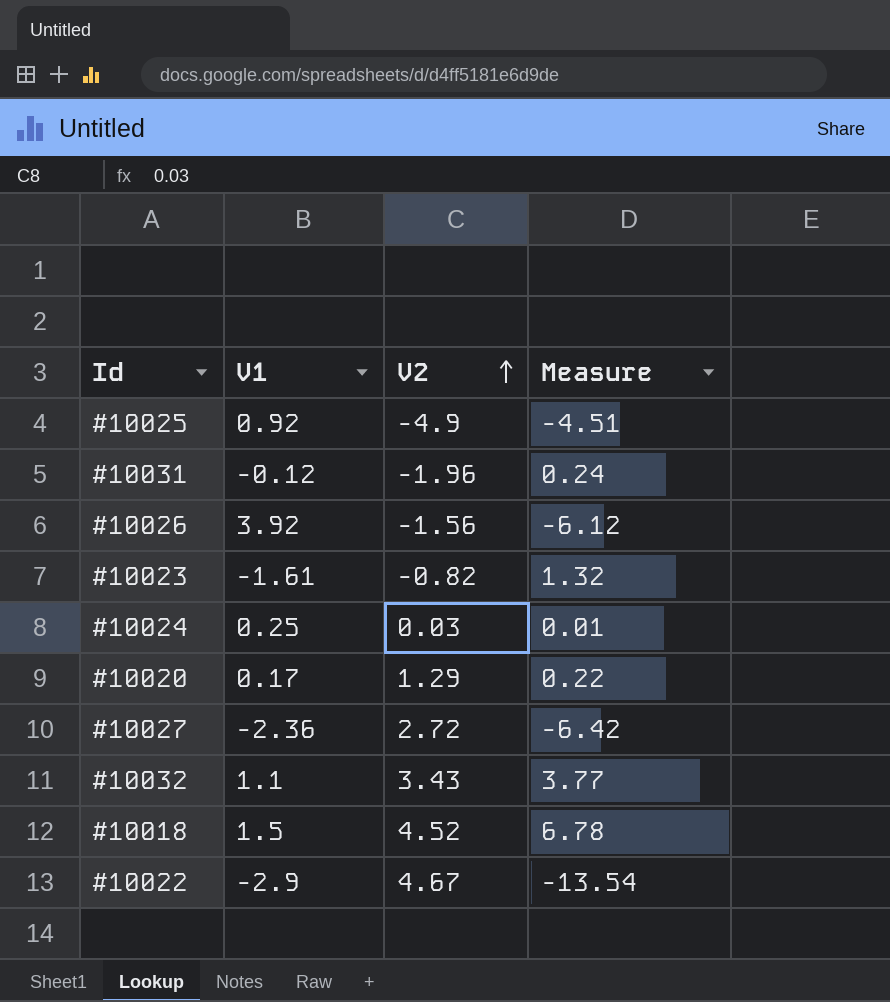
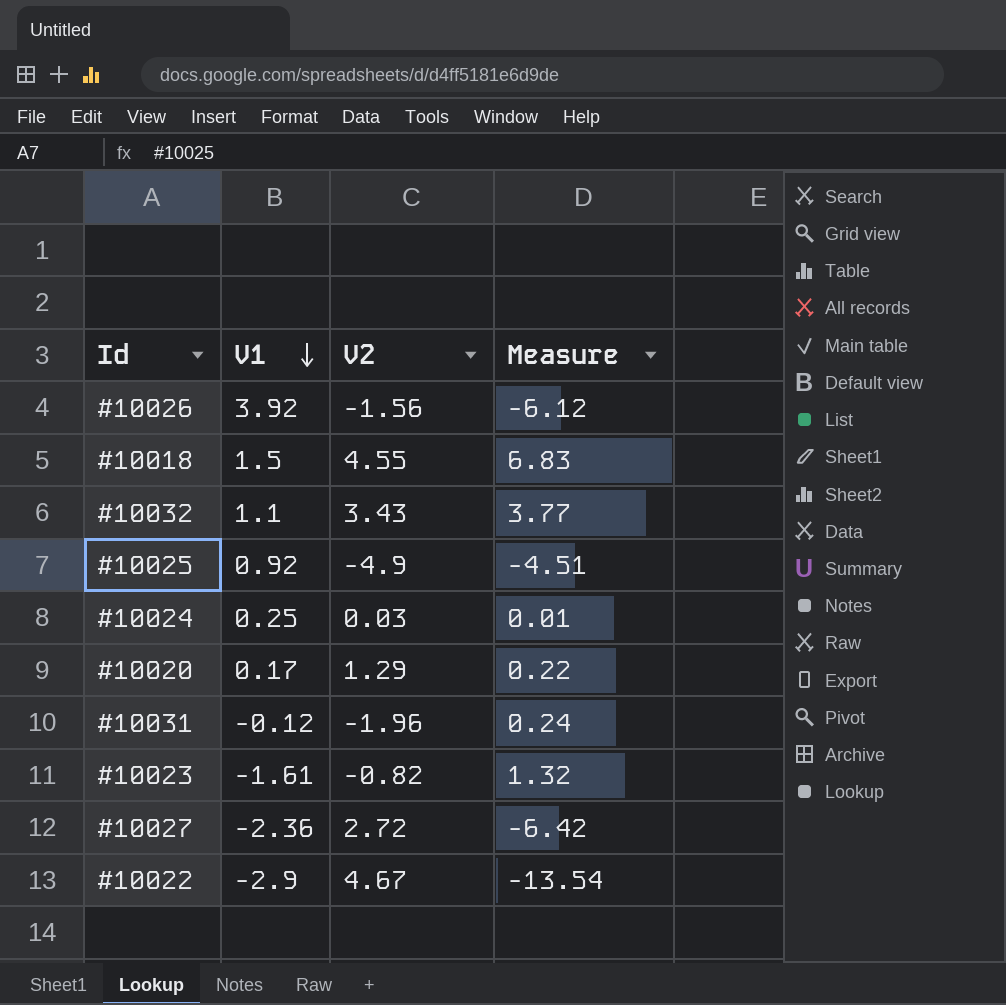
row order: V2 ascending -> V1 descending
#10018 | V2: 4.52 -> 4.55
#10018 | Measure: 6.78 -> 6.83

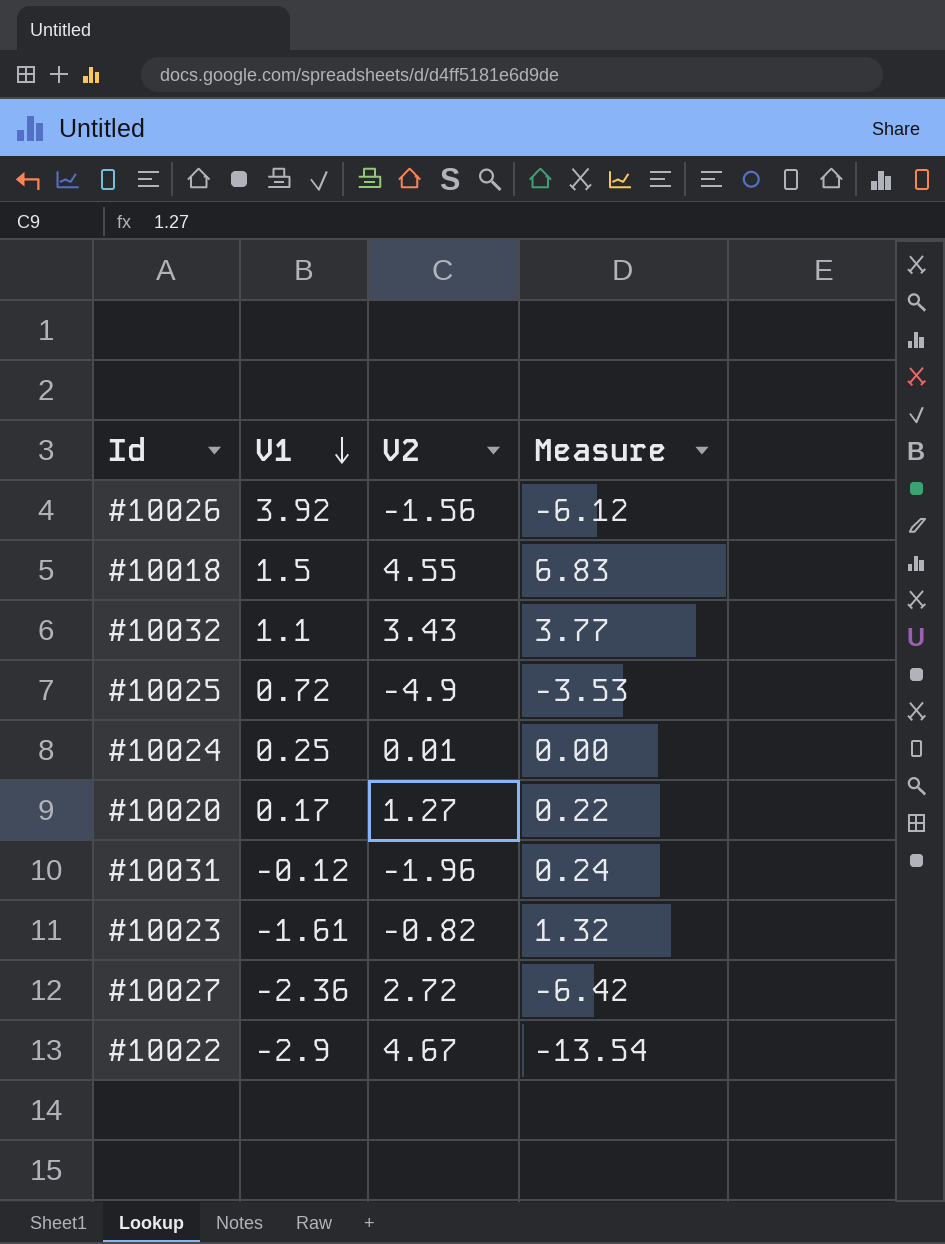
#10025 | V1: 0.92 -> 0.72
#10025 | Measure: -4.51 -> -3.53
#10024 | V2: 0.03 -> 0.01
#10024 | Measure: 0.01 -> 0.00
#10020 | V2: 1.29 -> 1.27

